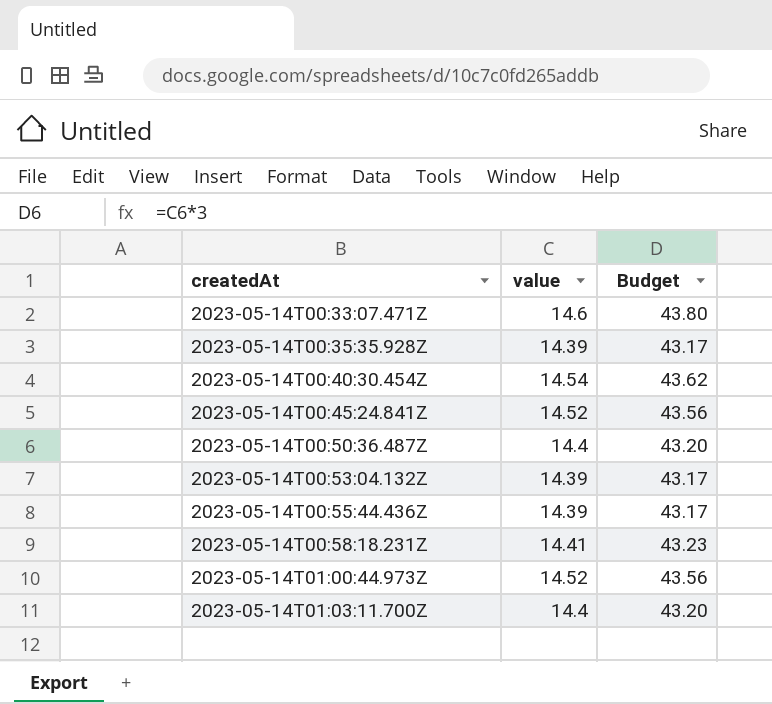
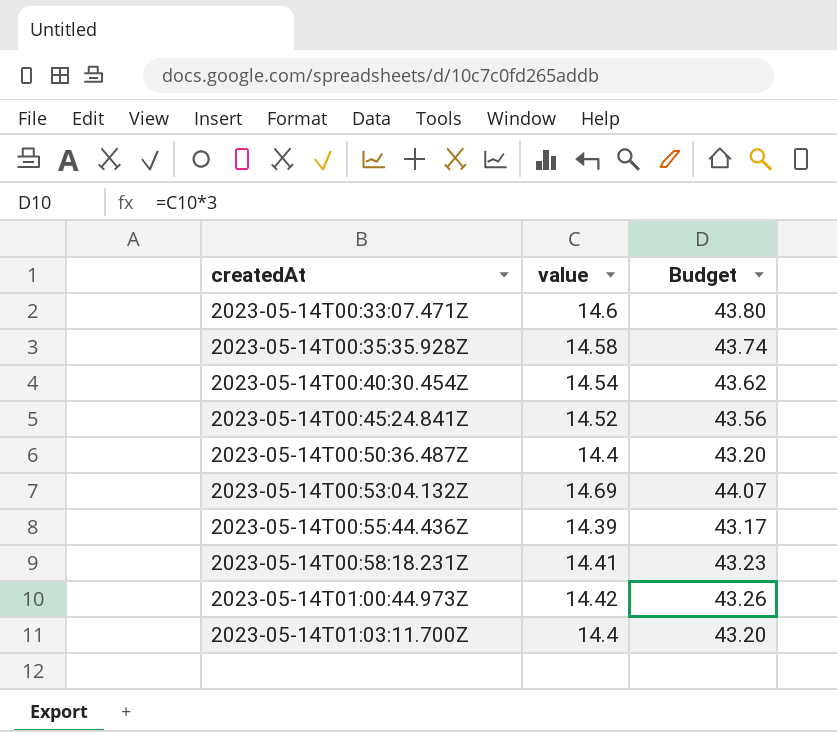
2023-05-14T00:35:35.928Z | value: 14.39 -> 14.58
2023-05-14T00:35:35.928Z | Budget: 43.17 -> 43.74
2023-05-14T00:53:04.132Z | value: 14.39 -> 14.69
2023-05-14T00:53:04.132Z | Budget: 43.17 -> 44.07
2023-05-14T01:00:44.973Z | value: 14.52 -> 14.42
2023-05-14T01:00:44.973Z | Budget: 43.56 -> 43.26

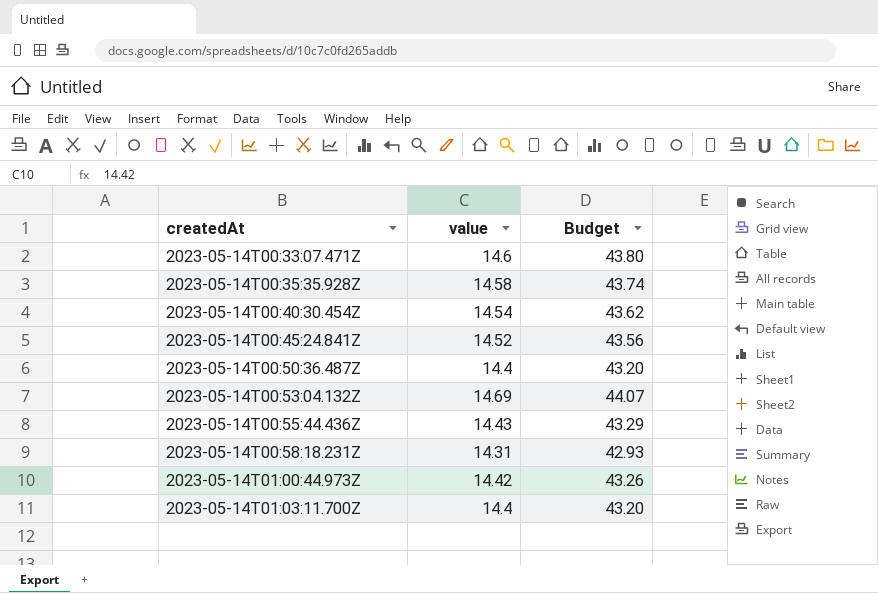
2023-05-14T00:55:44.436Z | value: 14.39 -> 14.43
2023-05-14T00:55:44.436Z | Budget: 43.17 -> 43.29
2023-05-14T00:58:18.231Z | value: 14.41 -> 14.31
2023-05-14T00:58:18.231Z | Budget: 43.23 -> 42.93

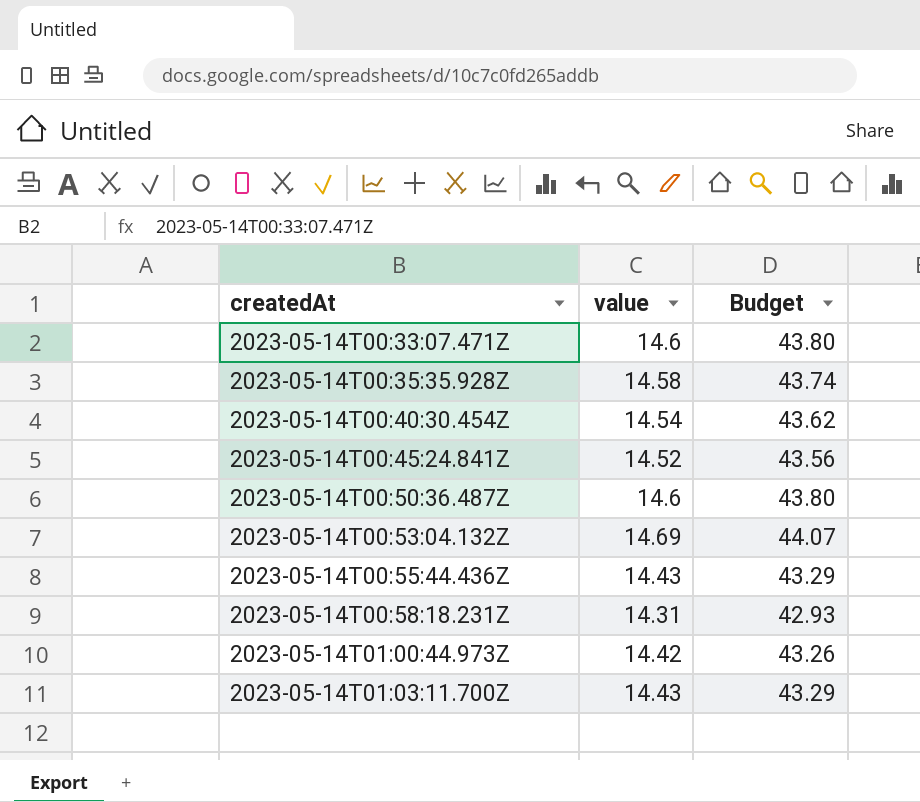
2023-05-14T00:50:36.487Z | value: 14.4 -> 14.6
2023-05-14T00:50:36.487Z | Budget: 43.20 -> 43.80
2023-05-14T01:03:11.700Z | value: 14.4 -> 14.43
2023-05-14T01:03:11.700Z | Budget: 43.20 -> 43.29

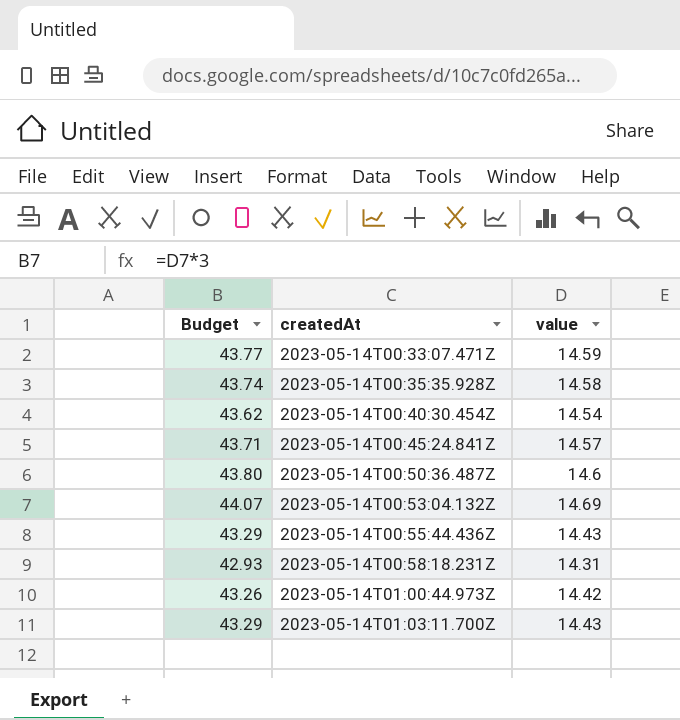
column Budget | position: 3 -> 1
2023-05-14T00:33:07.471Z | Budget: 43.80 -> 43.77
2023-05-14T00:33:07.471Z | value: 14.6 -> 14.59
2023-05-14T00:45:24.841Z | Budget: 43.56 -> 43.71
2023-05-14T00:45:24.841Z | value: 14.52 -> 14.57

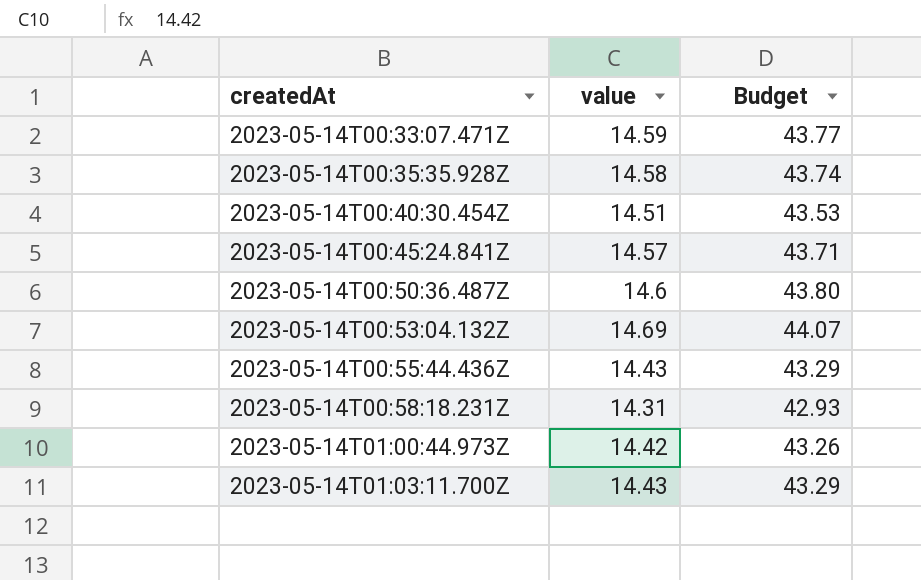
column Budget | position: 1 -> 3
2023-05-14T00:40:30.454Z | value: 14.54 -> 14.51
2023-05-14T00:40:30.454Z | Budget: 43.62 -> 43.53

